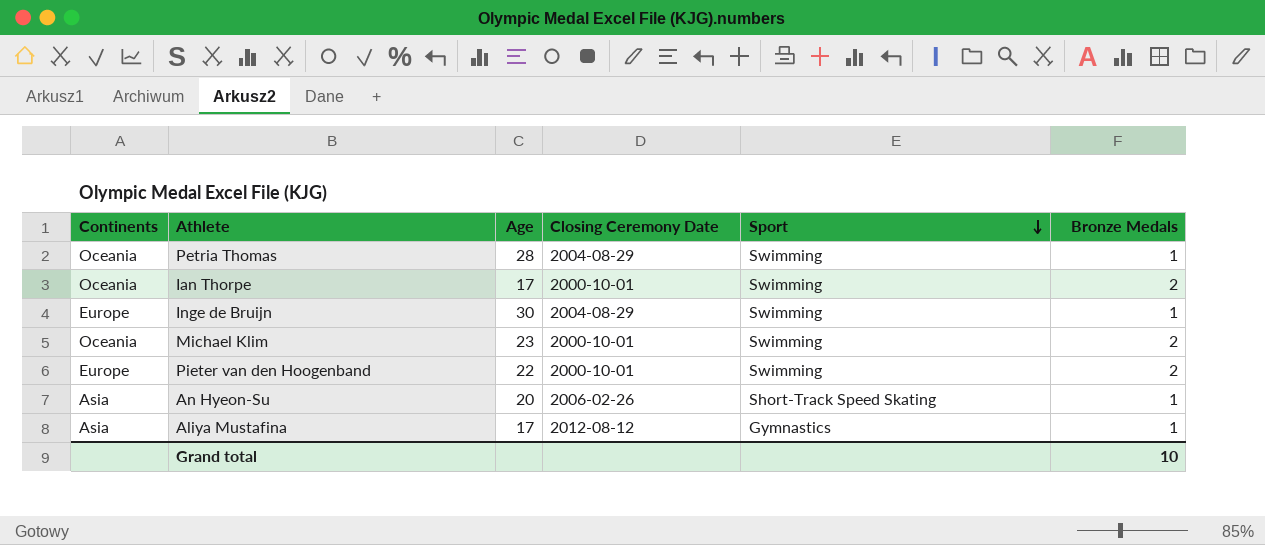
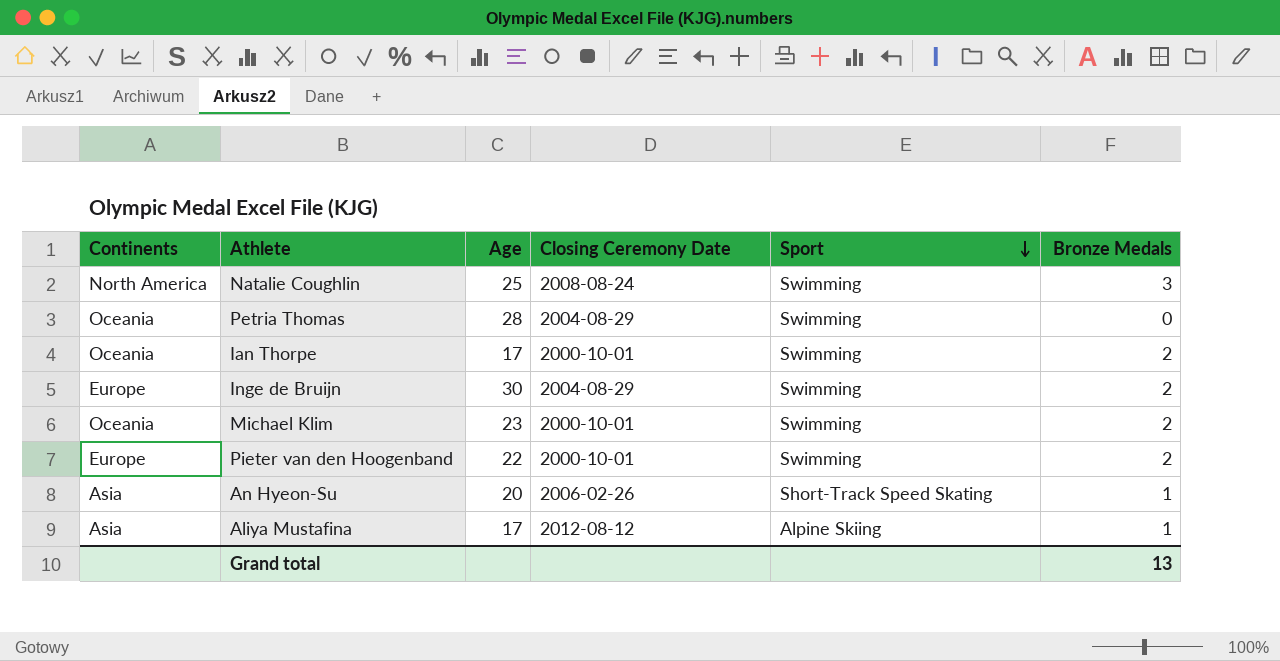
row Natalie Coughlin: none -> North America | 25 | 2008-08-24 | Swimming | 3
Petria Thomas | Bronze Medals: 1 -> 0
Inge de Bruijn | Bronze Medals: 1 -> 2
Aliya Mustafina | Sport: Gymnastics -> Alpine Skiing
Grand total | Bronze Medals: 10 -> 13

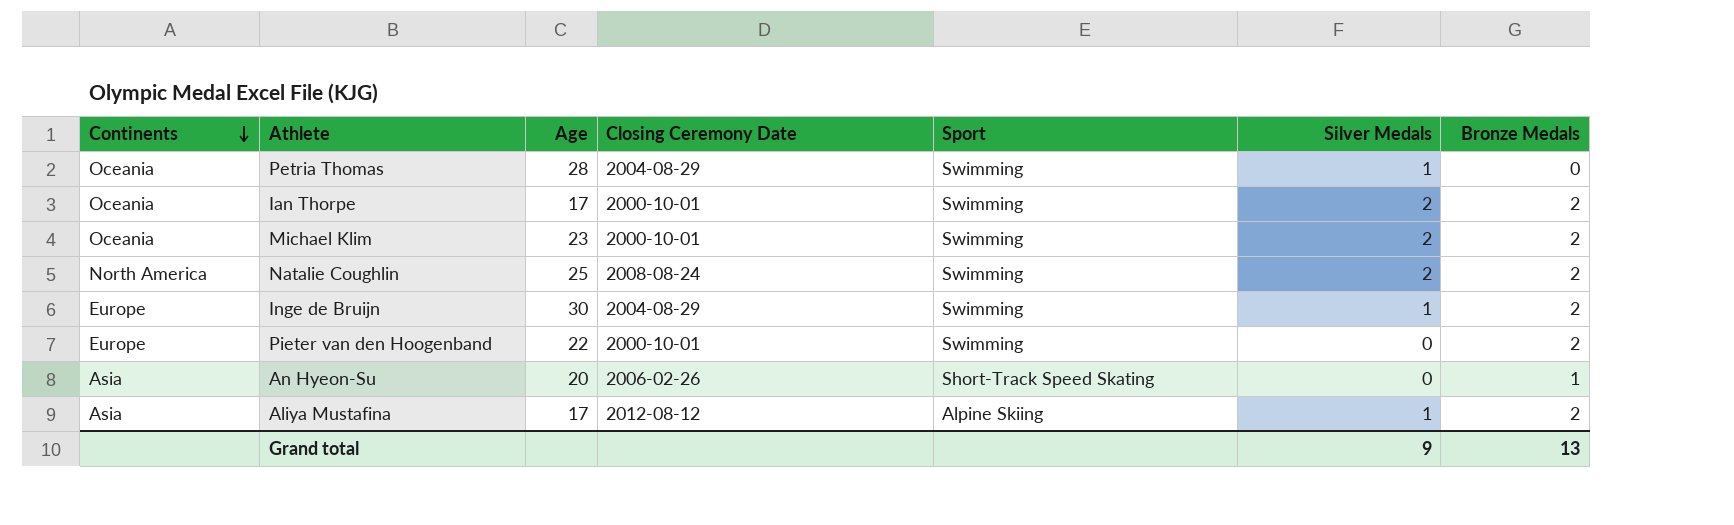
row order: Sport descending -> Continents descending
column Silver Medals | position: none -> 6
Natalie Coughlin | Bronze Medals: 3 -> 2
Aliya Mustafina | Bronze Medals: 1 -> 2

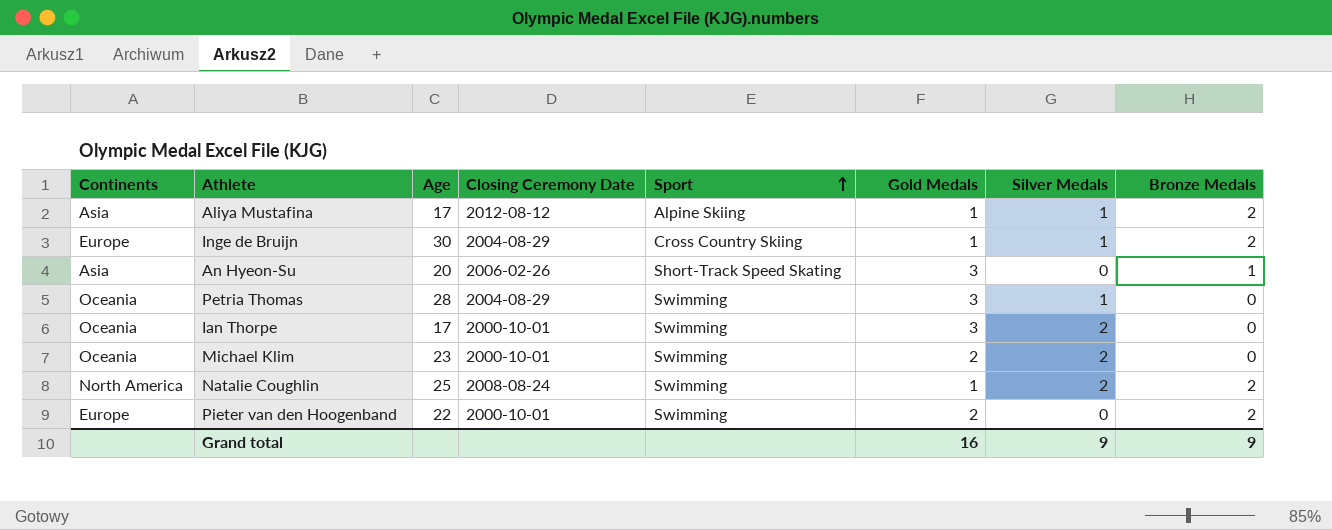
row order: Continents descending -> Sport ascending
column Gold Medals | position: none -> 6
Inge de Bruijn | Sport: Swimming -> Cross Country Skiing
Ian Thorpe | Bronze Medals: 2 -> 0
Michael Klim | Bronze Medals: 2 -> 0
Grand total | Bronze Medals: 13 -> 9

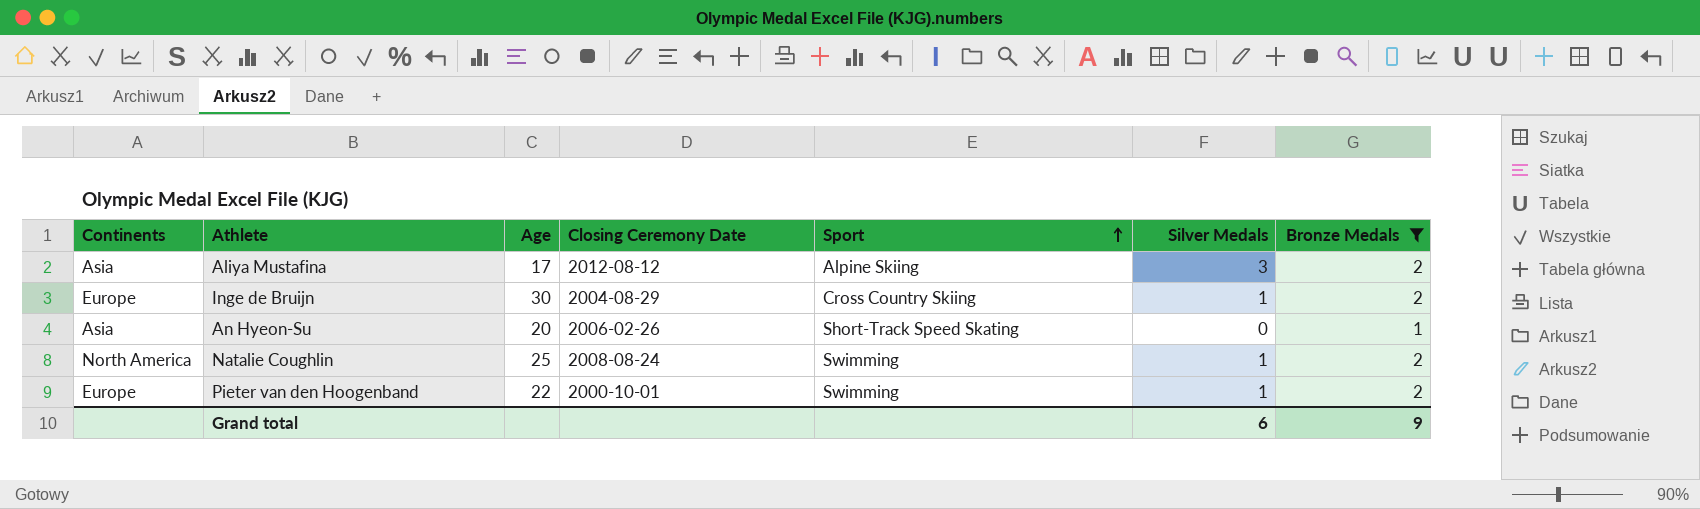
filter: none -> Bronze Medals != 0
column Gold Medals | position: 6 -> none
Aliya Mustafina | Silver Medals: 1 -> 3
Natalie Coughlin | Silver Medals: 2 -> 1
Pieter van den Hoogenband | Silver Medals: 0 -> 1
Grand total | Silver Medals: 9 -> 6

